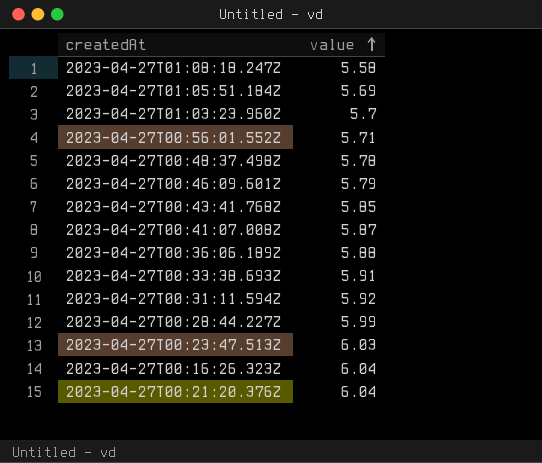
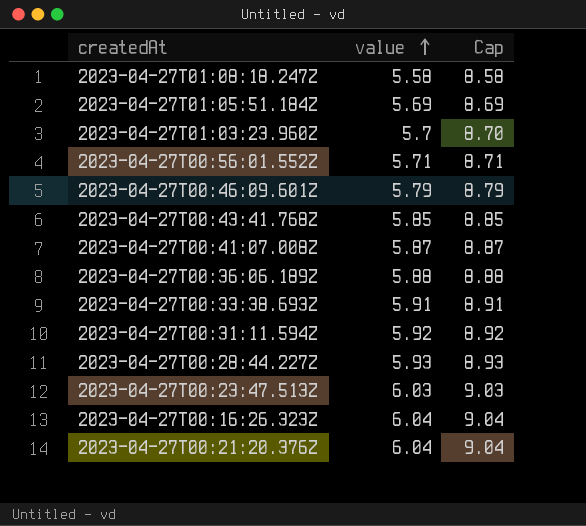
column Cap | formula: none -> [value] + 3
row 2023-04-27T00:48:37.498Z: 5.78 -> none
2023-04-27T00:28:44.227Z | value: 5.99 -> 5.93

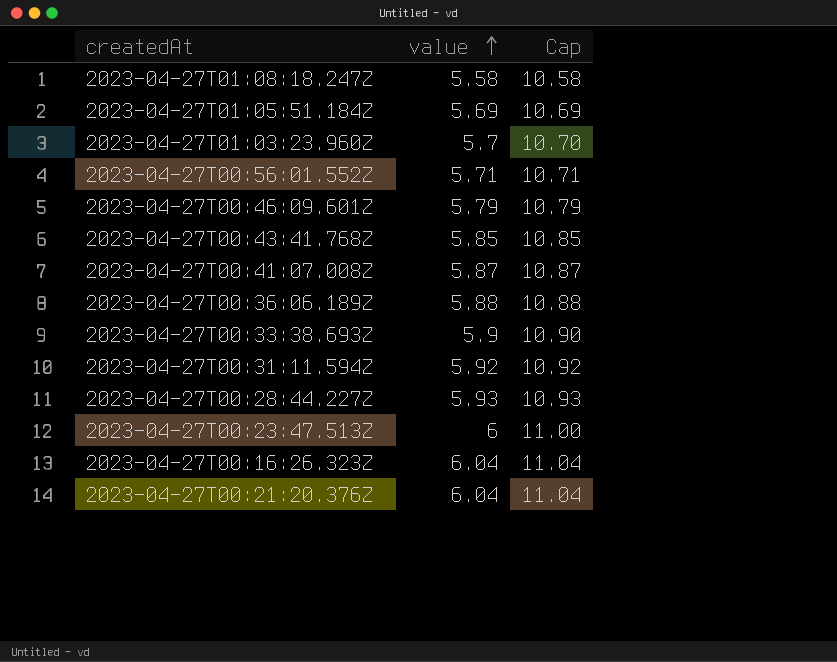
column Cap | formula: [value] + 3 -> [value] + 5
2023-04-27T00:33:38.693Z | value: 5.91 -> 5.9
2023-04-27T00:23:47.513Z | value: 6.03 -> 6

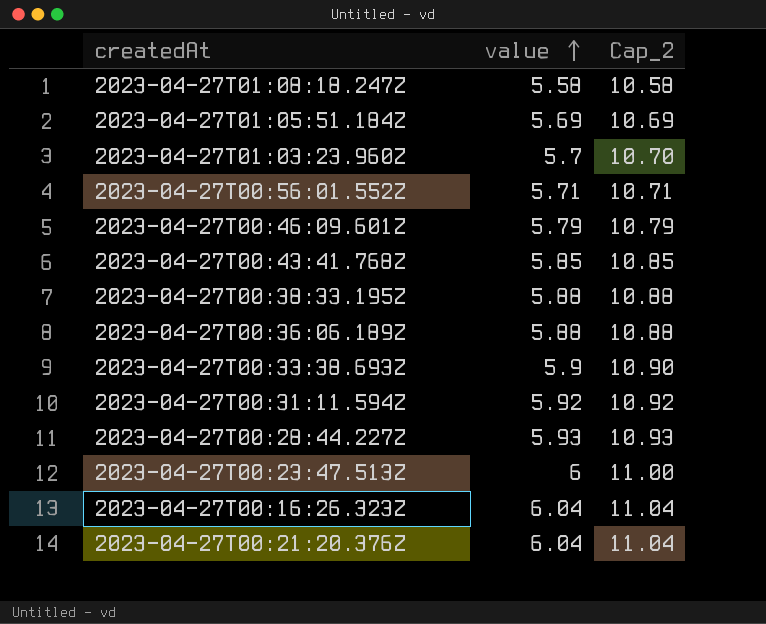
column name: Cap -> Cap_2
row 2023-04-27T00:41:07.008Z: 5.87 | 10.87 -> none
row 2023-04-27T00:38:33.195Z: none -> 5.88 | 10.88

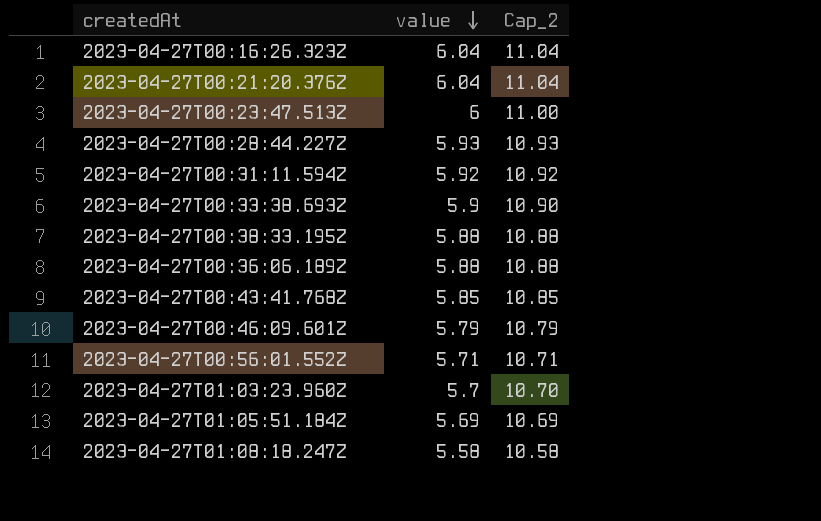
row order: value ascending -> value descending

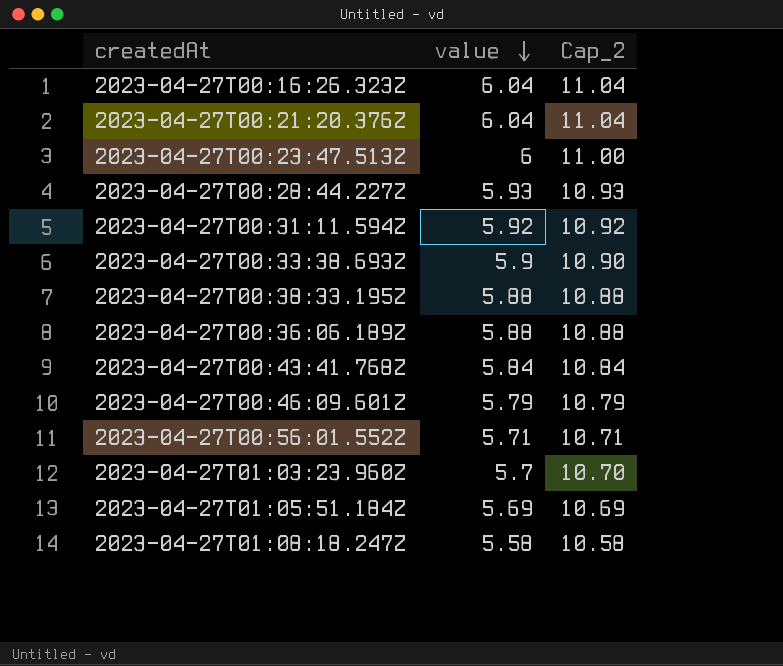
2023-04-27T00:43:41.768Z | value: 5.85 -> 5.84
2023-04-27T00:43:41.768Z | Cap_2: 10.85 -> 10.84

